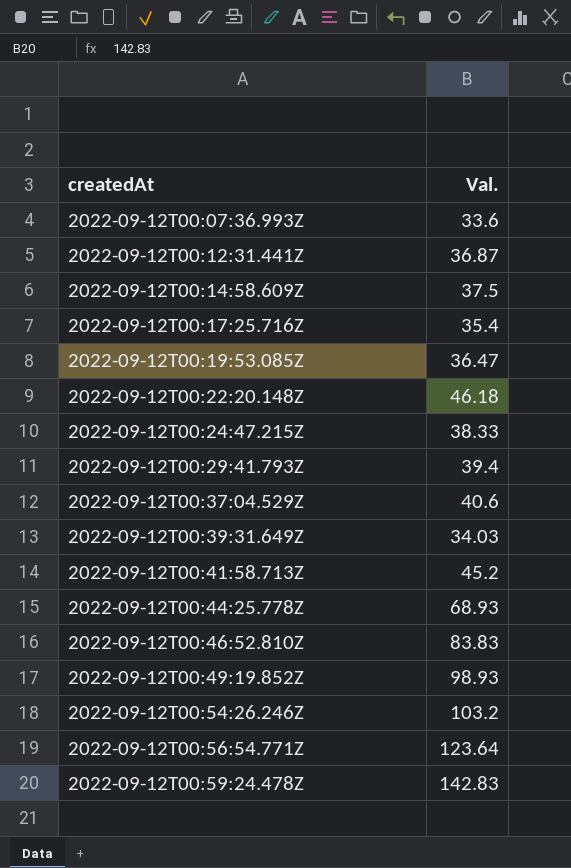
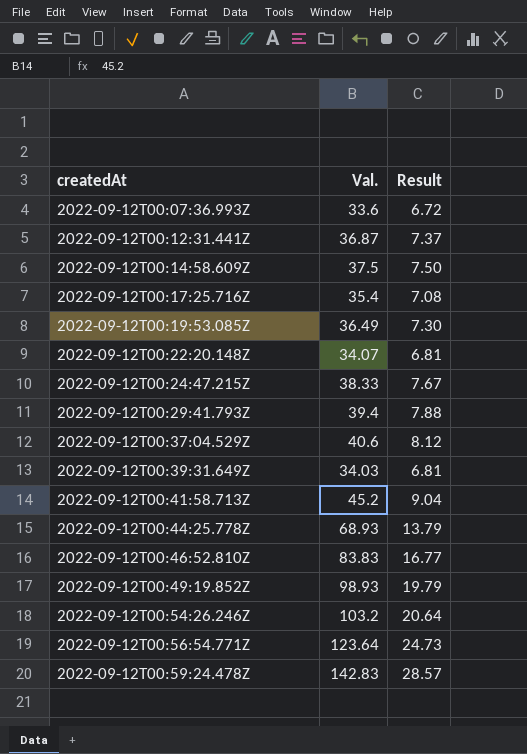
column Result | formula: none -> [Val.] * 0.2
2022-09-12T00:19:53.085Z | Val.: 36.47 -> 36.49
2022-09-12T00:22:20.148Z | Val.: 46.18 -> 34.07

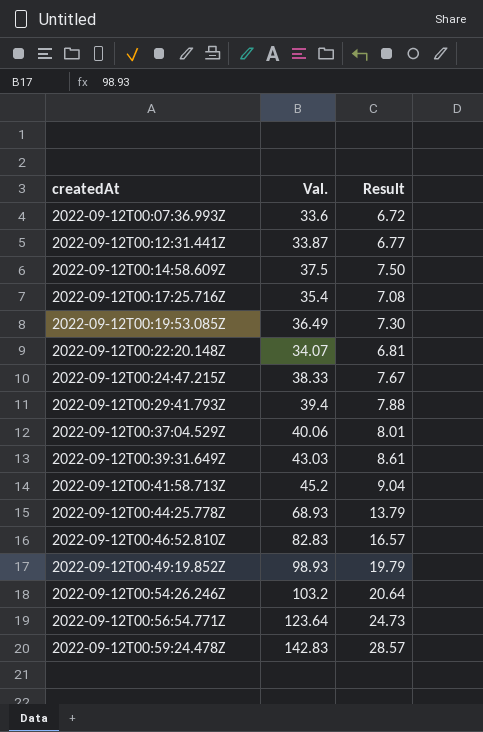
2022-09-12T00:12:31.441Z | Val.: 36.87 -> 33.87
2022-09-12T00:12:31.441Z | Result: 7.37 -> 6.77
2022-09-12T00:37:04.529Z | Val.: 40.6 -> 40.06
2022-09-12T00:37:04.529Z | Result: 8.12 -> 8.01
2022-09-12T00:39:31.649Z | Val.: 34.03 -> 43.03
2022-09-12T00:39:31.649Z | Result: 6.81 -> 8.61
2022-09-12T00:46:52.810Z | Val.: 83.83 -> 82.83
2022-09-12T00:46:52.810Z | Result: 16.77 -> 16.57

